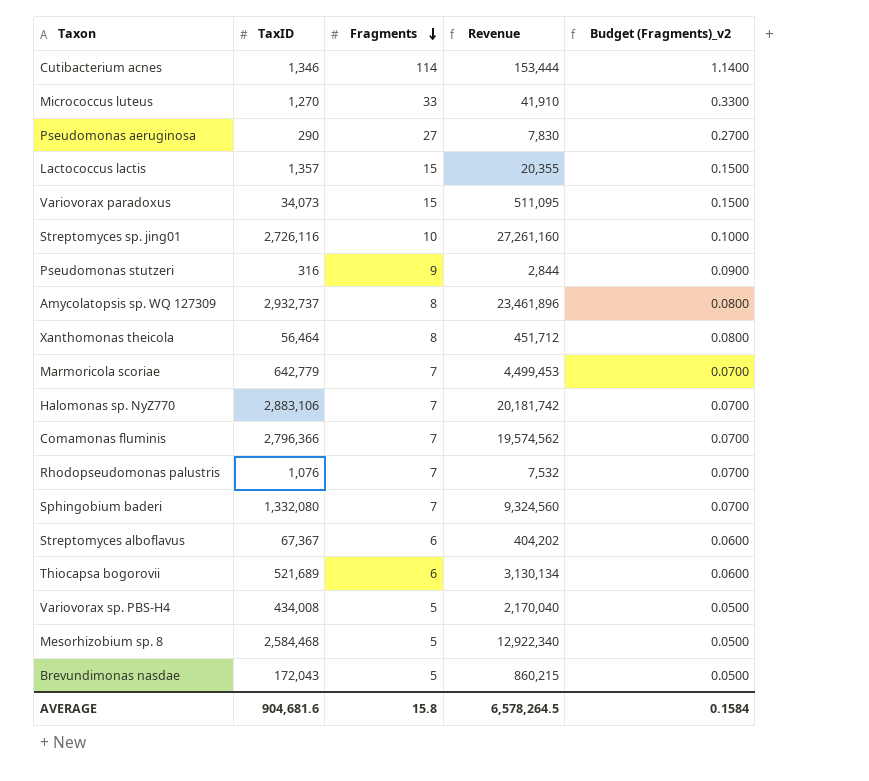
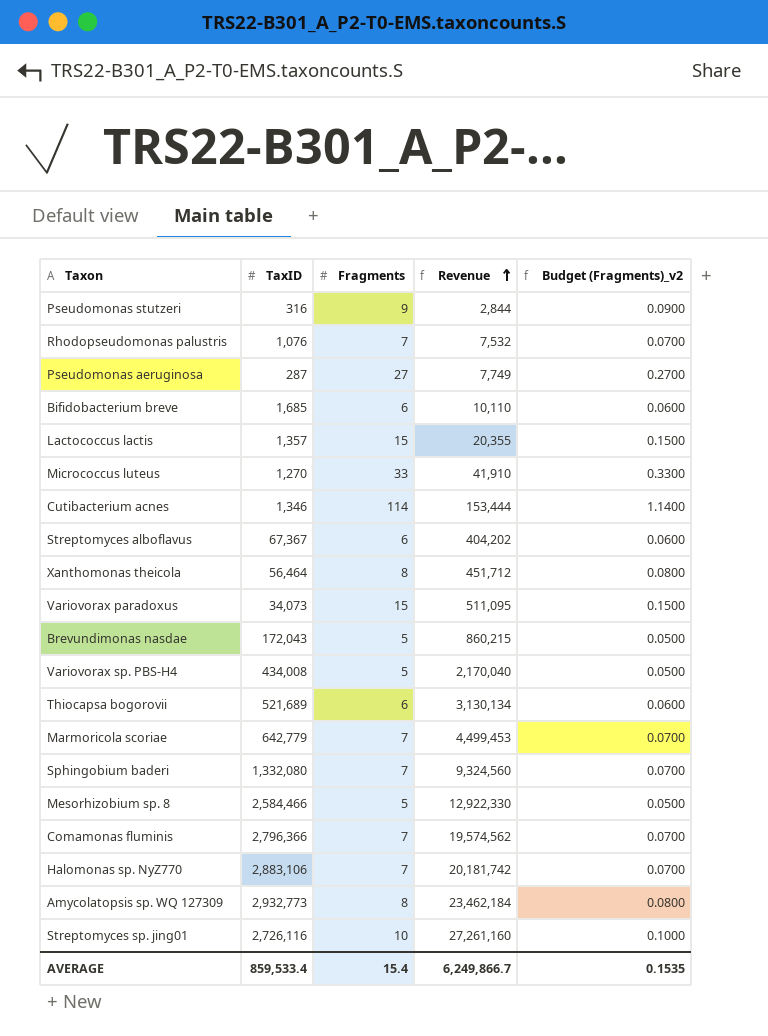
row order: Fragments descending -> Revenue ascending
Pseudomonas aeruginosa | TaxID: 290 -> 287
Pseudomonas aeruginosa | Revenue: 7,830 -> 7,749
row Bifidobacterium breve: none -> 1,685 | 6 | 10,110 | 0.0600
Mesorhizobium sp. 8 | TaxID: 2,584,468 -> 2,584,466
Mesorhizobium sp. 8 | Revenue: 12,922,340 -> 12,922,330
Amycolatopsis sp. WQ 127309 | TaxID: 2,932,737 -> 2,932,773
Amycolatopsis sp. WQ 127309 | Revenue: 23,461,896 -> 23,462,184
AVERAGE | TaxID: 904,681.6 -> 859,533.4
AVERAGE | Fragments: 15.8 -> 15.4
AVERAGE | Revenue: 6,578,264.5 -> 6,249,866.7
AVERAGE | Budget (Fragments)_v2: 0.1584 -> 0.1535

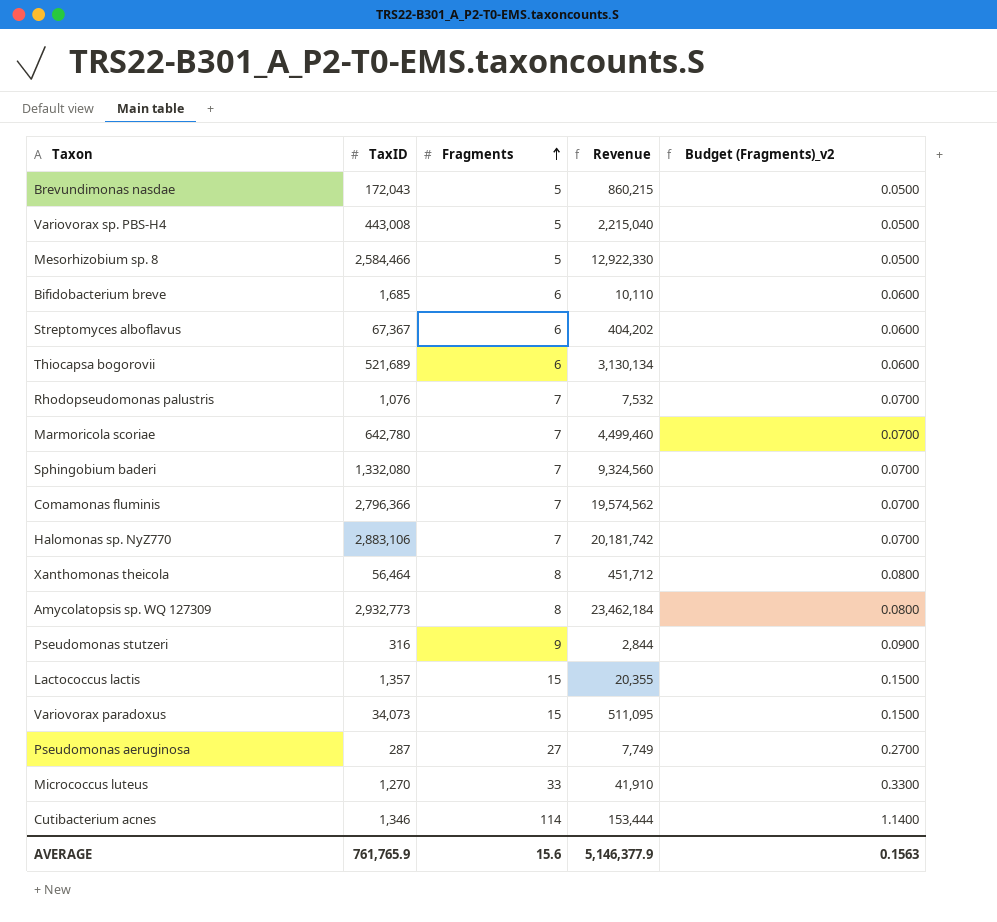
row order: Revenue ascending -> Fragments ascending
row Streptomyces sp. jing01: 2,726,116 | 10 | 27,261,160 | 0.1000 -> none
Variovorax sp. PBS-H4 | TaxID: 434,008 -> 443,008
Variovorax sp. PBS-H4 | Revenue: 2,170,040 -> 2,215,040
Marmoricola scoriae | TaxID: 642,779 -> 642,780
Marmoricola scoriae | Revenue: 4,499,453 -> 4,499,460
AVERAGE | TaxID: 859,533.4 -> 761,765.9
AVERAGE | Fragments: 15.4 -> 15.6
AVERAGE | Revenue: 6,249,866.7 -> 5,146,377.9
AVERAGE | Budget (Fragments)_v2: 0.1535 -> 0.1563

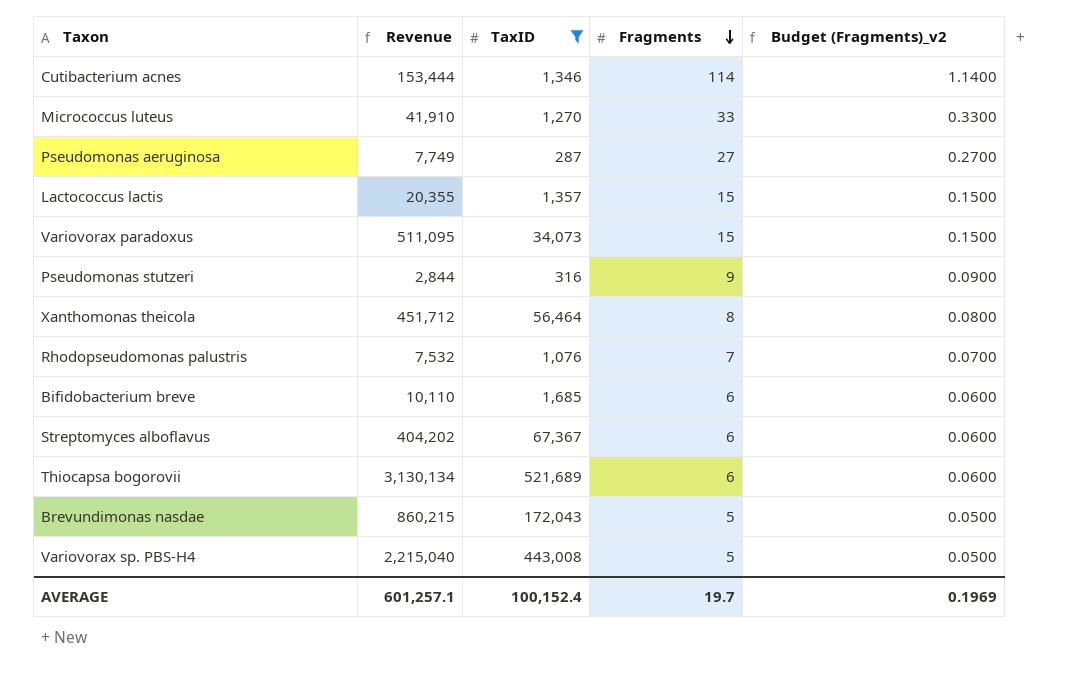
filter: none -> TaxID <= 521,689
row order: Fragments ascending -> Fragments descending
column Revenue | position: 4 -> 2
AVERAGE | Revenue: 5,146,377.9 -> 601,257.1
AVERAGE | TaxID: 761,765.9 -> 100,152.4
AVERAGE | Fragments: 15.6 -> 19.7
AVERAGE | Budget (Fragments)_v2: 0.1563 -> 0.1969

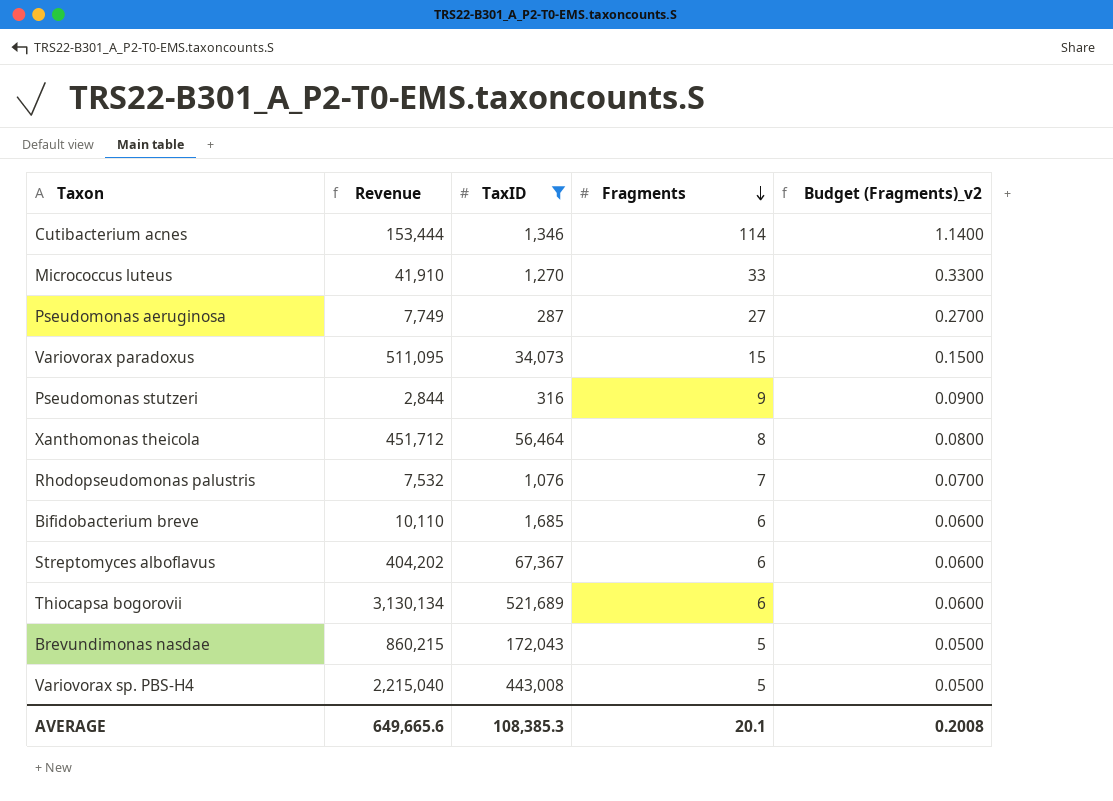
row Lactococcus lactis: 20,355 | 1,357 | 15 | 0.1500 -> none
AVERAGE | Revenue: 601,257.1 -> 649,665.6
AVERAGE | TaxID: 100,152.4 -> 108,385.3
AVERAGE | Fragments: 19.7 -> 20.1
AVERAGE | Budget (Fragments)_v2: 0.1969 -> 0.2008

